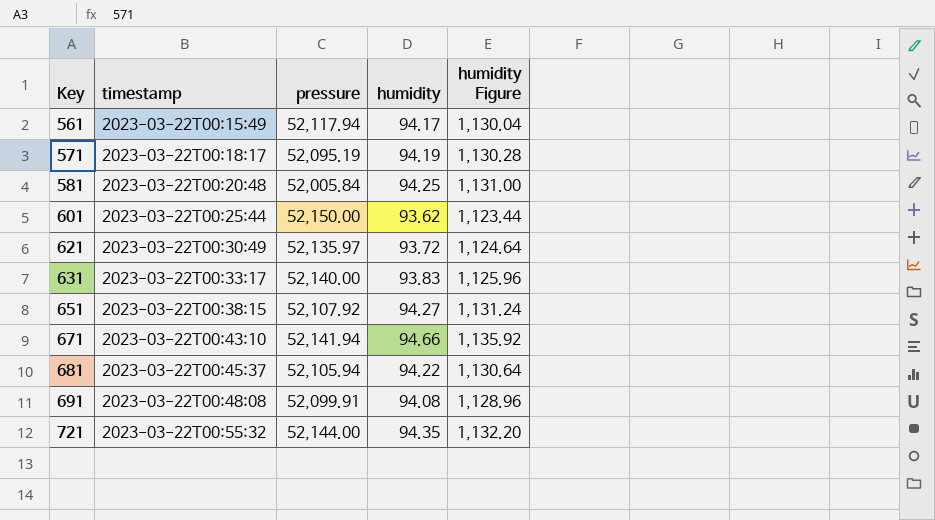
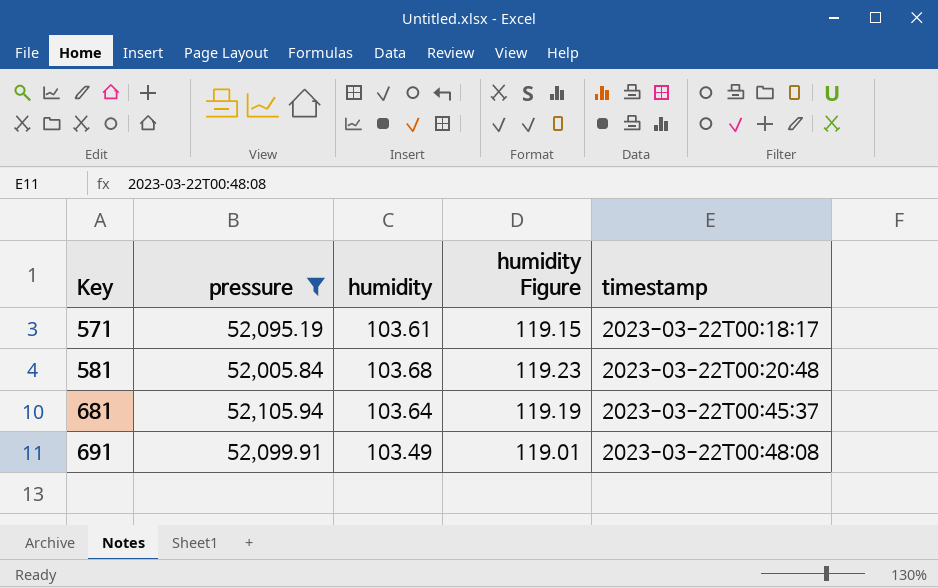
filter: none -> pressure <= 52,105.94
column humidity Figure | formula: [humidity] * 12 -> [humidity] * 1.15
column timestamp | position: 2 -> 5
571 | humidity: 94.19 -> 103.61
581 | humidity: 94.25 -> 103.68
681 | humidity: 94.22 -> 103.64
691 | humidity: 94.08 -> 103.49

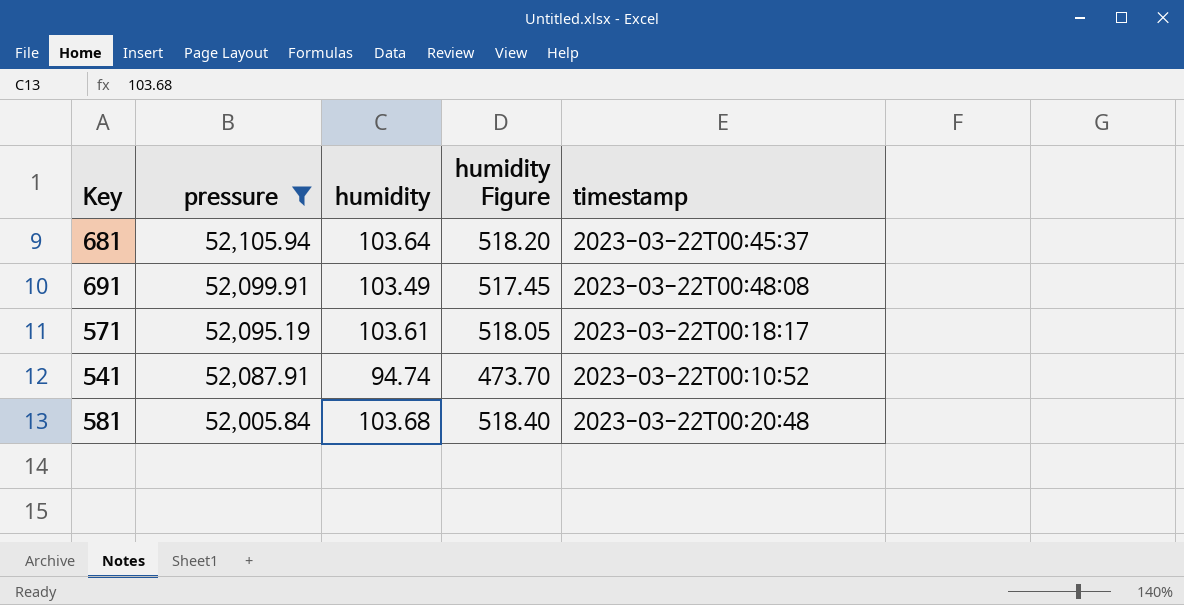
row order: Key ascending -> pressure descending
column humidity Figure | formula: [humidity] * 1.15 -> [humidity] * 5
row 541: none -> 52,087.91 | 94.74 | 473.70 | 2023-03-22T00:10:52

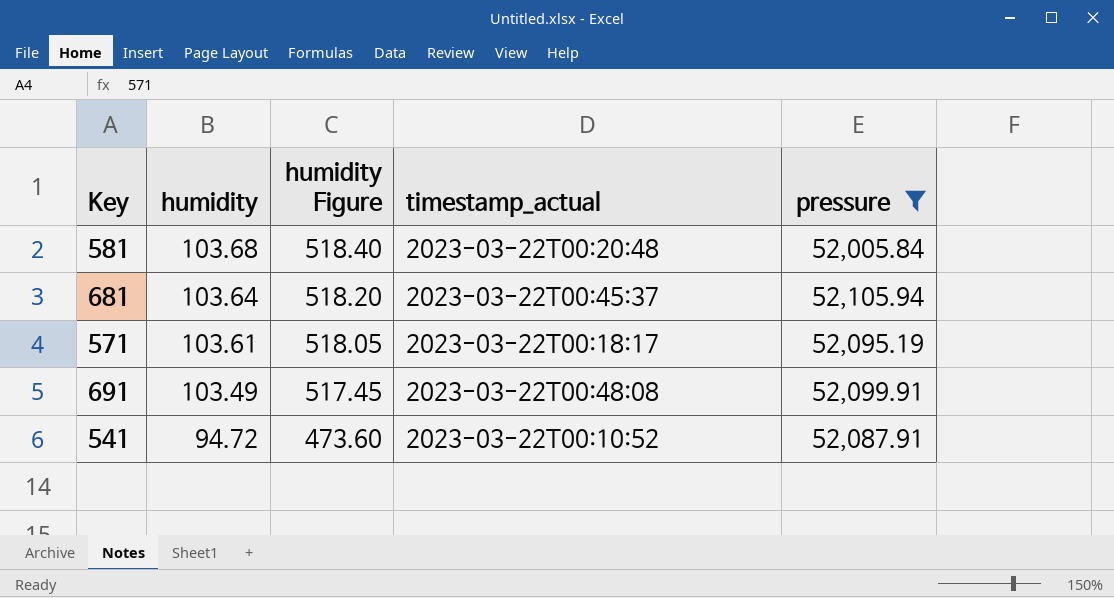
row order: pressure descending -> humidity descending
column name: timestamp -> timestamp_actual
column pressure | position: 2 -> 5
541 | humidity: 94.74 -> 94.72
541 | humidity Figure: 473.70 -> 473.60

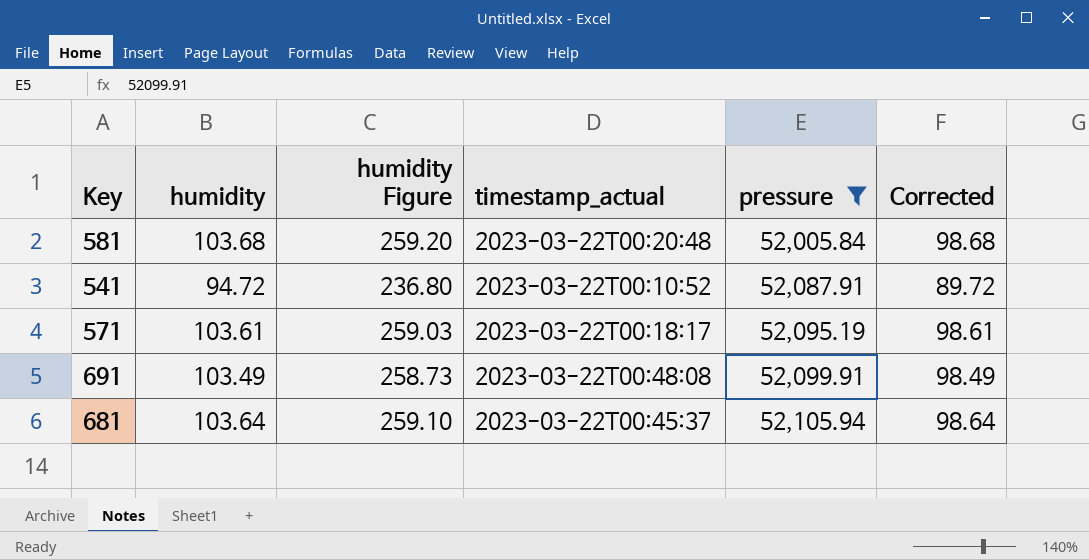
row order: humidity descending -> pressure ascending
column humidity Figure | formula: [humidity] * 5 -> [humidity] * 2.5
column Corrected | formula: none -> [humidity] - 5

